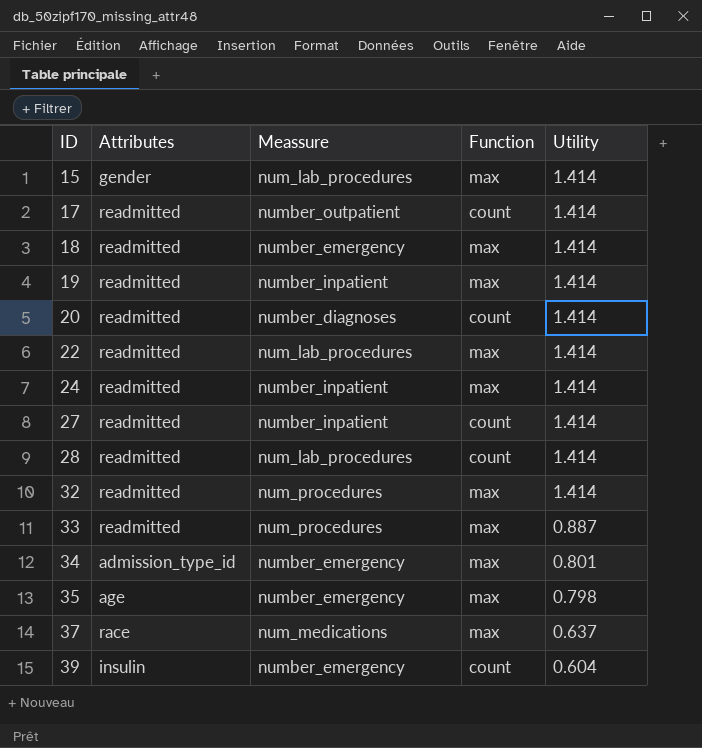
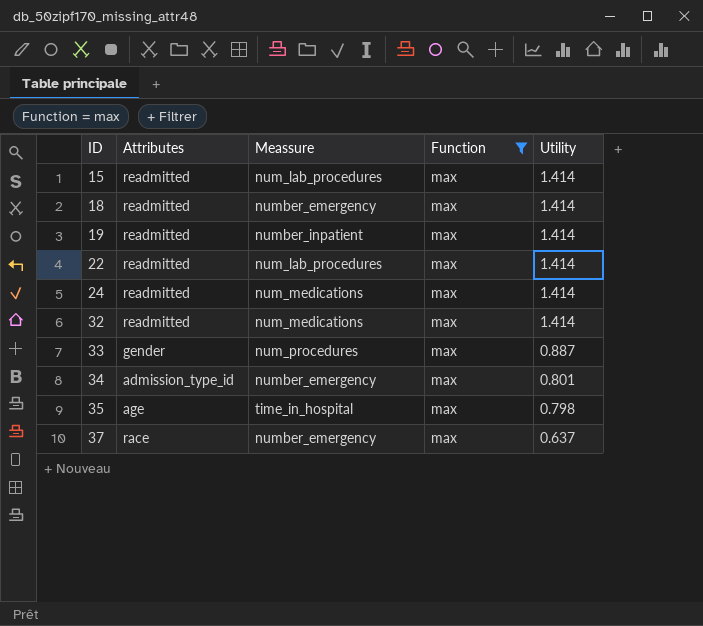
filter: none -> Function = max
15 | Attributes: gender -> readmitted
24 | Meassure: number_inpatient -> num_medications
32 | Meassure: num_procedures -> num_medications
33 | Attributes: readmitted -> gender
35 | Meassure: number_emergency -> time_in_hospital
37 | Meassure: num_medications -> number_emergency

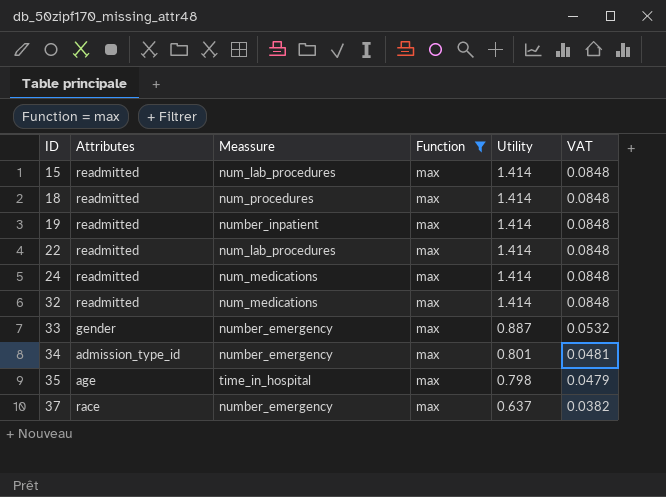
column VAT | formula: none -> [Utility] * 0.06
18 | Meassure: number_emergency -> num_procedures
33 | Meassure: num_procedures -> number_emergency

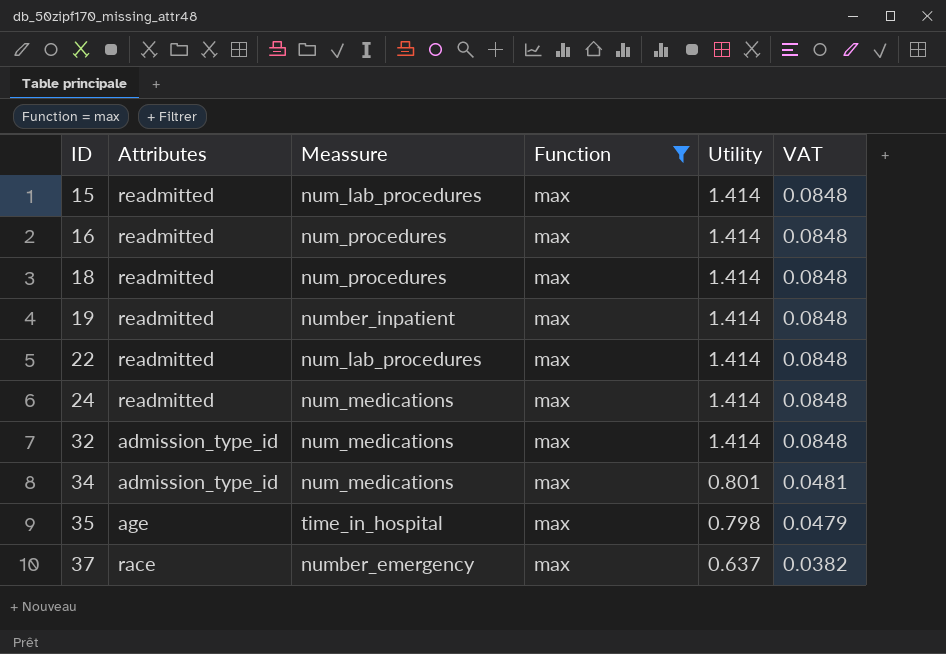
row 33: gender | number_emergency | max | 0.887 | 0.0532 -> none
row 16: none -> readmitted | num_procedures | max | 1.414 | 0.0848
32 | Attributes: readmitted -> admission_type_id
34 | Meassure: number_emergency -> num_medications

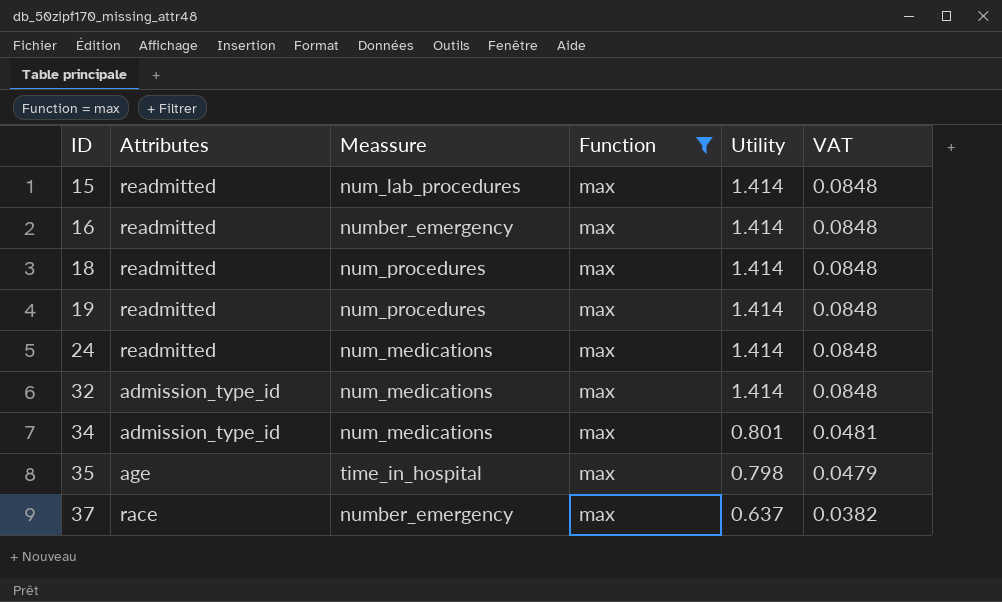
row 22: readmitted | num_lab_procedures | max | 1.414 | 0.0848 -> none
16 | Meassure: num_procedures -> number_emergency
19 | Meassure: number_inpatient -> num_procedures

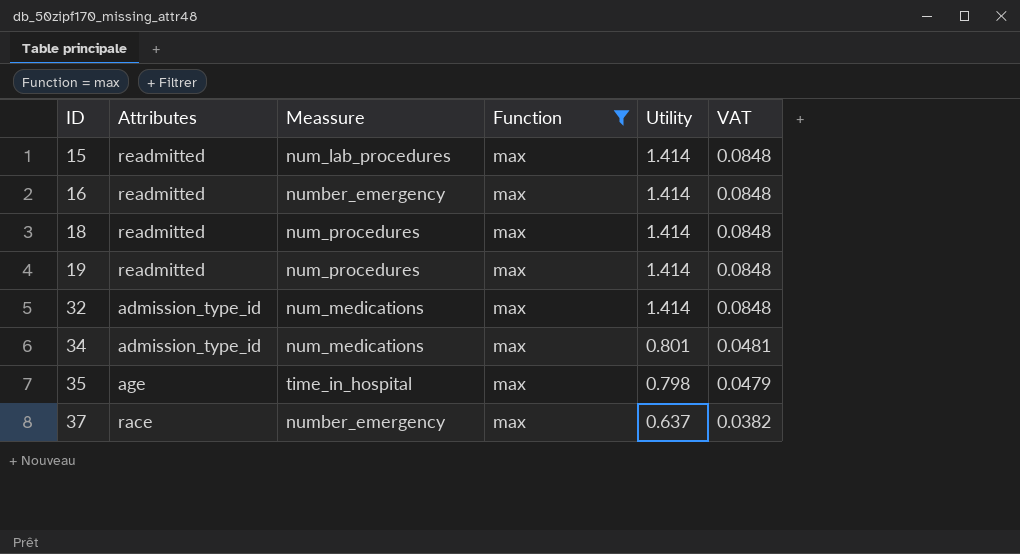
row 24: readmitted | num_medications | max | 1.414 | 0.0848 -> none

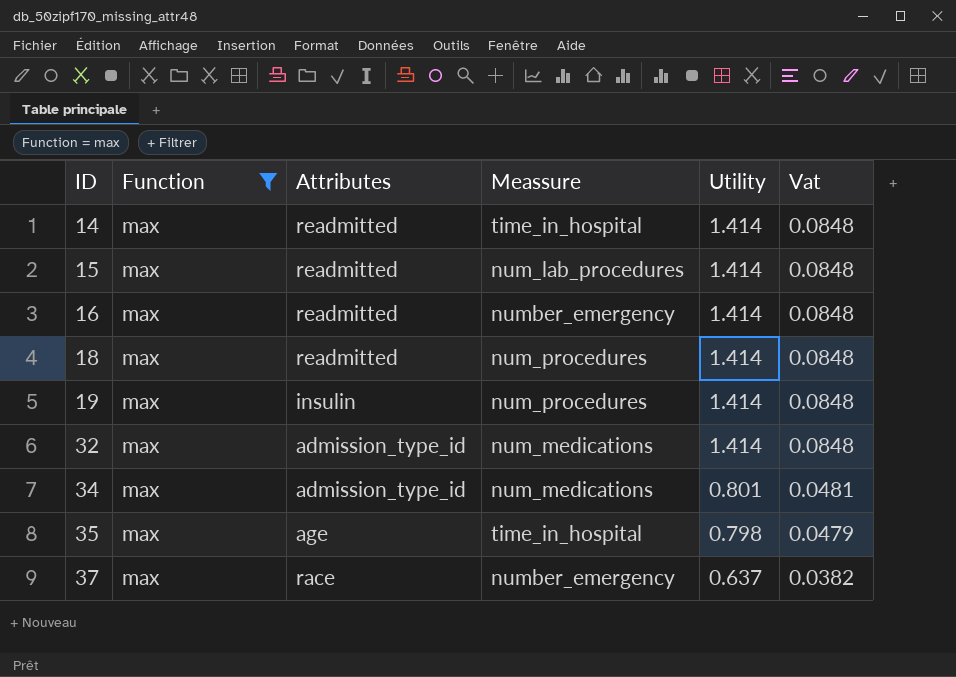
column Function | position: 4 -> 2
column name: VAT -> Vat
row 14: none -> max | readmitted | time_in_hospital | 1.414 | 0.0848
19 | Attributes: readmitted -> insulin

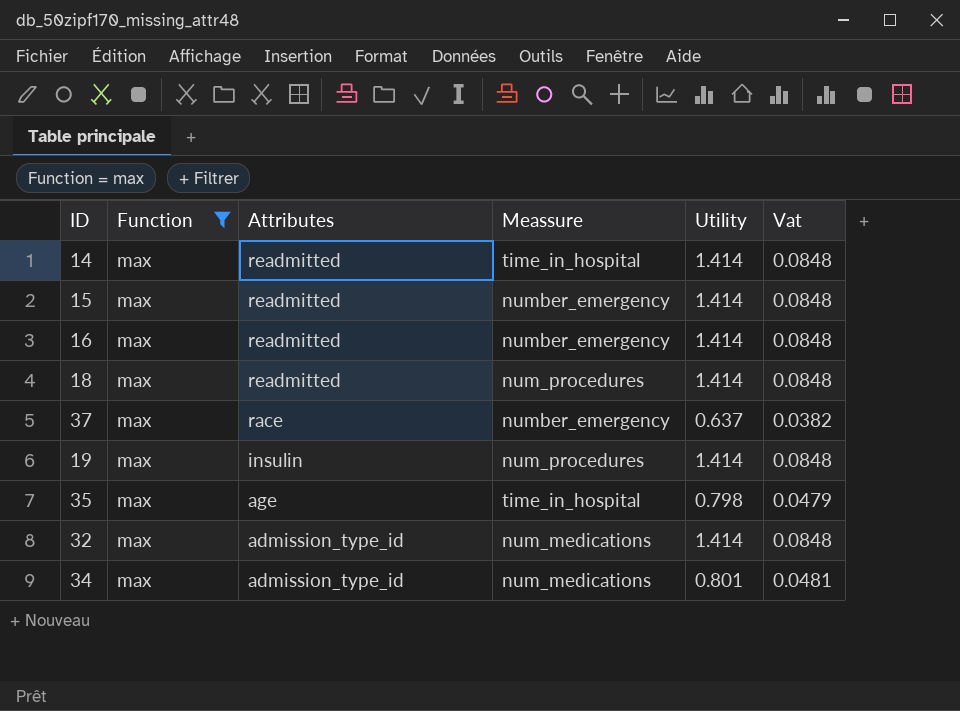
row order: ID ascending -> Attributes descending
15 | Meassure: num_lab_procedures -> number_emergency

